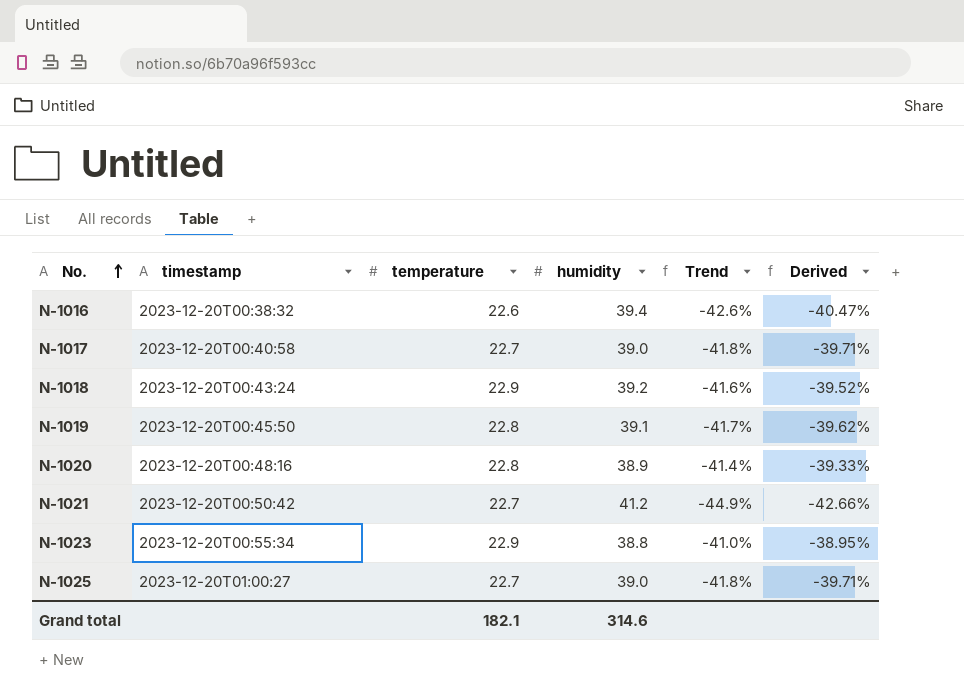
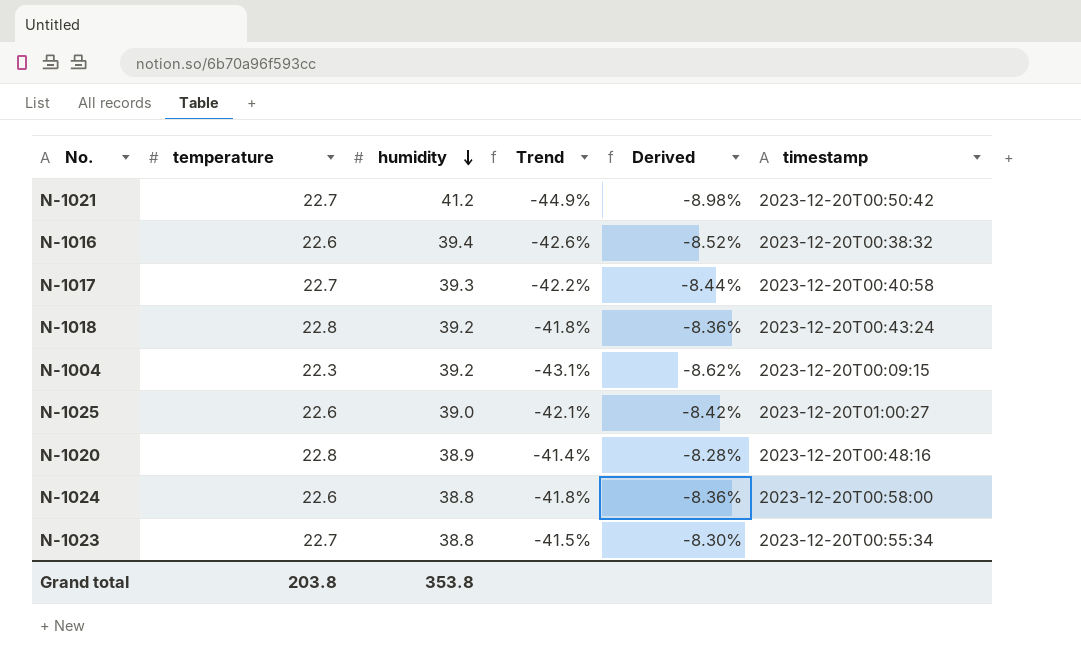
row order: No. ascending -> humidity descending
column Derived | formula: [Trend] * 0.95 -> [Trend] * 0.2
column timestamp | position: 2 -> 6
row N-1019: 2023-12-20T00:45:50 | 22.8 | 39.1 | -41.7% | -39.62% -> none
N-1017 | humidity: 39.0 -> 39.3
N-1017 | Trend: -41.8% -> -42.2%
N-1018 | temperature: 22.9 -> 22.8
N-1018 | Trend: -41.6% -> -41.8%
row N-1004: none -> 22.3 | 39.2 | -43.1% | -8.62% | 2023-12-20T00:09:15
N-1025 | temperature: 22.7 -> 22.6
N-1025 | Trend: -41.8% -> -42.1%
row N-1024: none -> 22.6 | 38.8 | -41.8% | -8.36% | 2023-12-20T00:58:00
N-1023 | temperature: 22.9 -> 22.7
N-1023 | Trend: -41.0% -> -41.5%
Grand total | temperature: 182.1 -> 203.8
Grand total | humidity: 314.6 -> 353.8

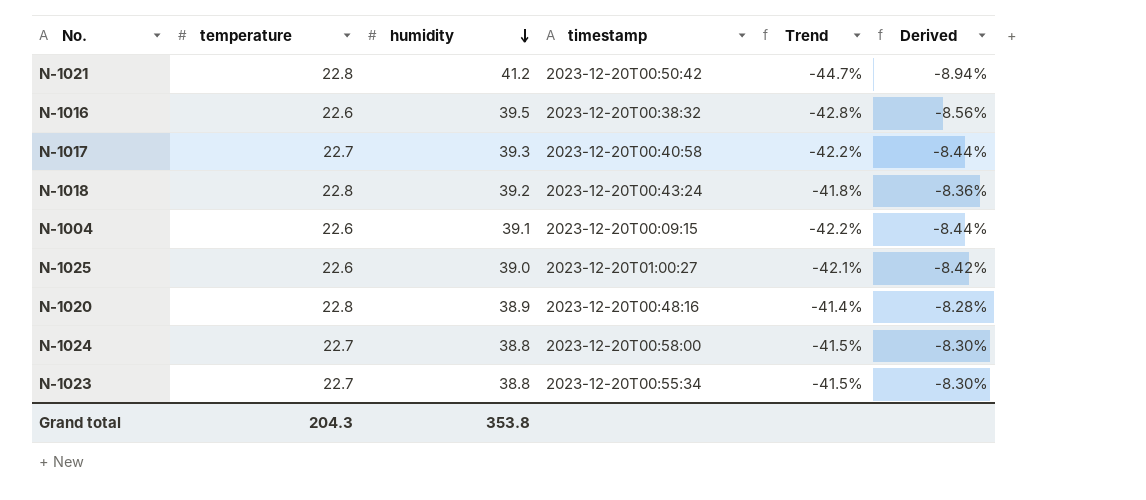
column timestamp | position: 6 -> 4
N-1021 | temperature: 22.7 -> 22.8
N-1021 | Trend: -44.9% -> -44.7%
N-1021 | Derived: -8.98% -> -8.94%
N-1016 | humidity: 39.4 -> 39.5
N-1016 | Trend: -42.6% -> -42.8%
N-1016 | Derived: -8.52% -> -8.56%
N-1004 | temperature: 22.3 -> 22.6
N-1004 | humidity: 39.2 -> 39.1
N-1004 | Trend: -43.1% -> -42.2%
N-1004 | Derived: -8.62% -> -8.44%
N-1024 | temperature: 22.6 -> 22.7
N-1024 | Trend: -41.8% -> -41.5%
N-1024 | Derived: -8.36% -> -8.30%
Grand total | temperature: 203.8 -> 204.3

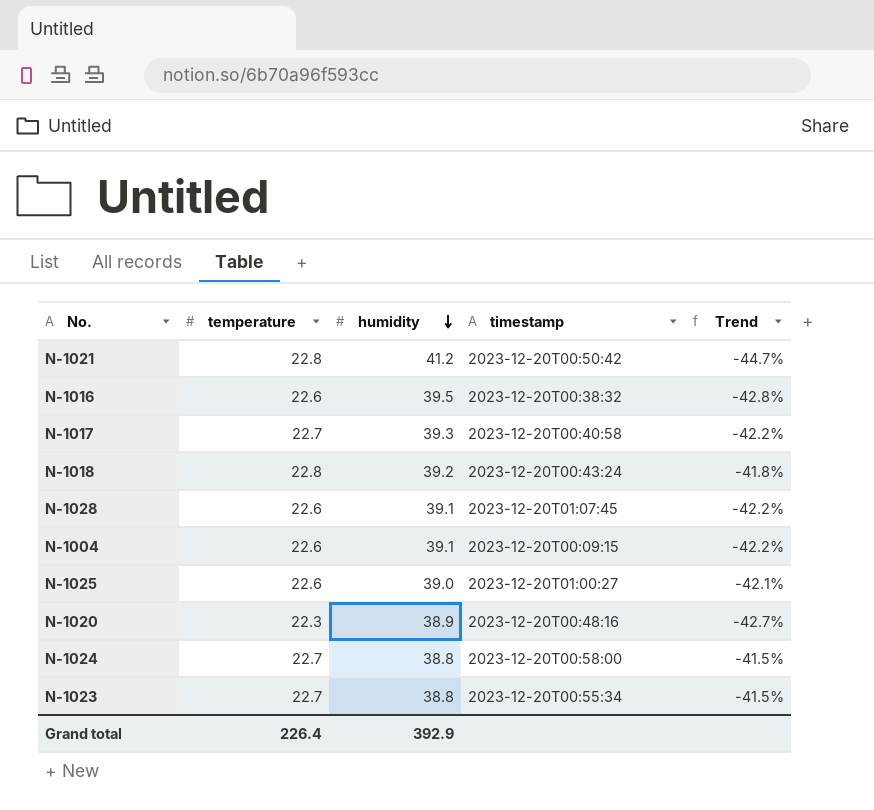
column Derived | formula: [Trend] * 0.2 -> none
row N-1028: none -> 22.6 | 39.1 | 2023-12-20T01:07:45 | -42.2%
N-1020 | temperature: 22.8 -> 22.3
N-1020 | Trend: -41.4% -> -42.7%
Grand total | temperature: 204.3 -> 226.4
Grand total | humidity: 353.8 -> 392.9

